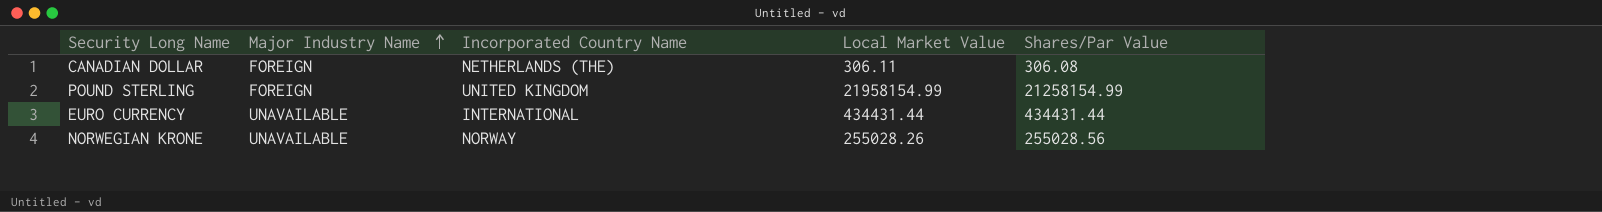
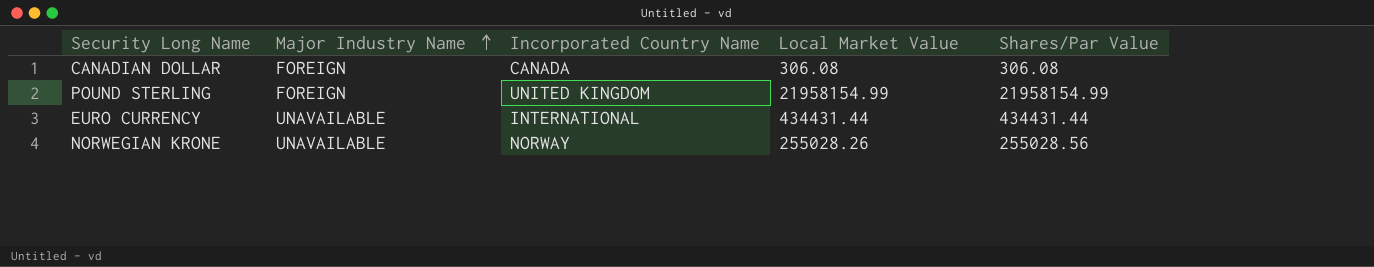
CANADIAN DOLLAR | Incorporated Country Name: NETHERLANDS (THE) -> CANADA
CANADIAN DOLLAR | Local Market Value: 306.11 -> 306.08
POUND STERLING | Shares/Par Value: 21258154.99 -> 21958154.99

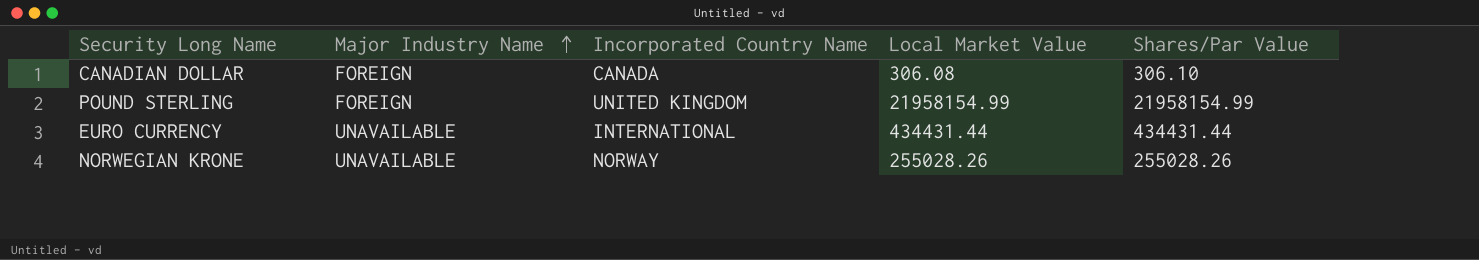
CANADIAN DOLLAR | Shares/Par Value: 306.08 -> 306.10
NORWEGIAN KRONE | Shares/Par Value: 255028.56 -> 255028.26

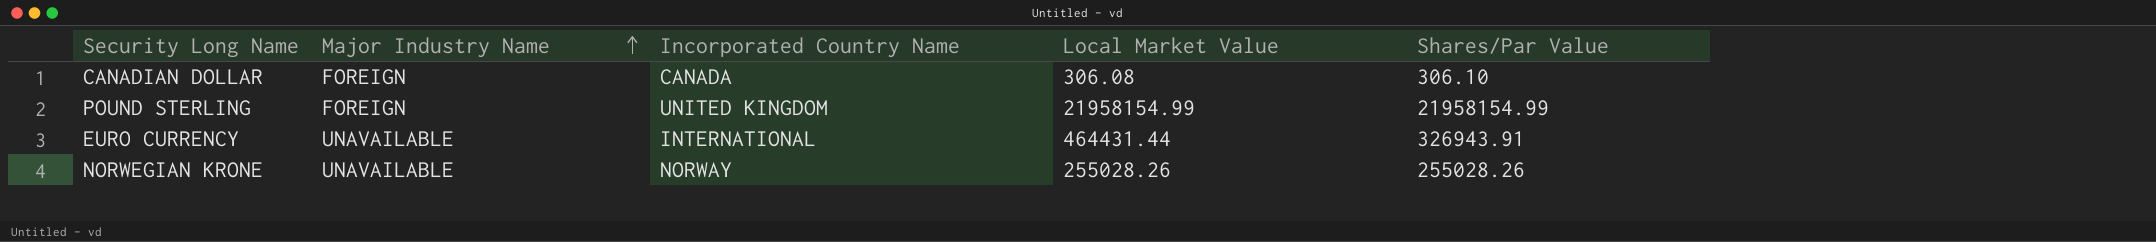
EURO CURRENCY | Local Market Value: 434431.44 -> 464431.44
EURO CURRENCY | Shares/Par Value: 434431.44 -> 326943.91

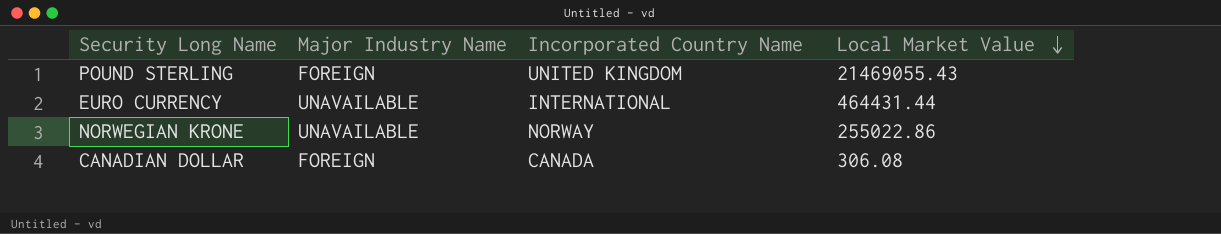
row order: Major Industry Name ascending -> Local Market Value descending
column Shares/Par Value | position: 5 -> none
POUND STERLING | Local Market Value: 21958154.99 -> 21469055.43
NORWEGIAN KRONE | Local Market Value: 255028.26 -> 255022.86

